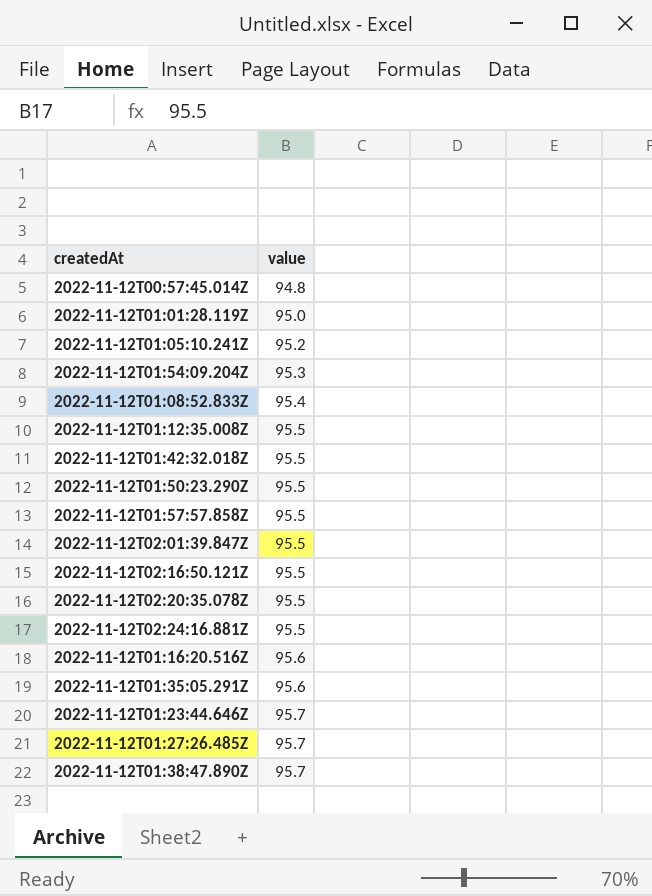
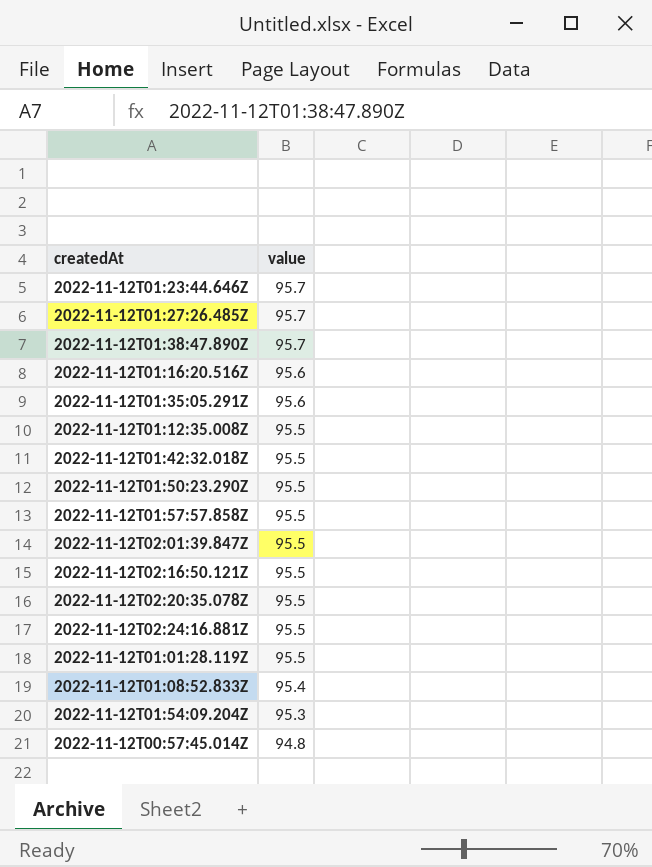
row order: value ascending -> value descending
row 2022-11-12T01:05:10.241Z: 95.2 -> none
2022-11-12T01:01:28.119Z | value: 95.0 -> 95.5

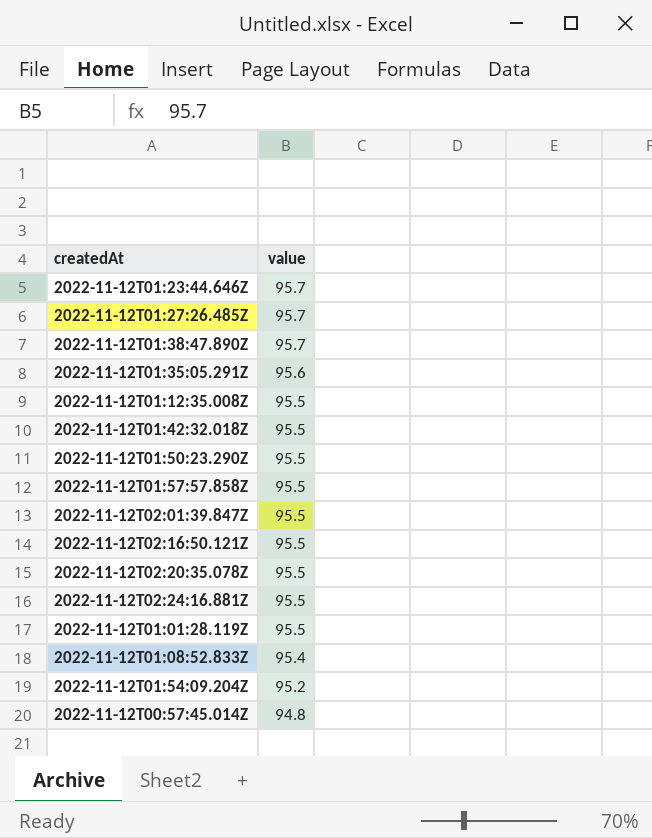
row 2022-11-12T01:16:20.516Z: 95.6 -> none
2022-11-12T01:54:09.204Z | value: 95.3 -> 95.2

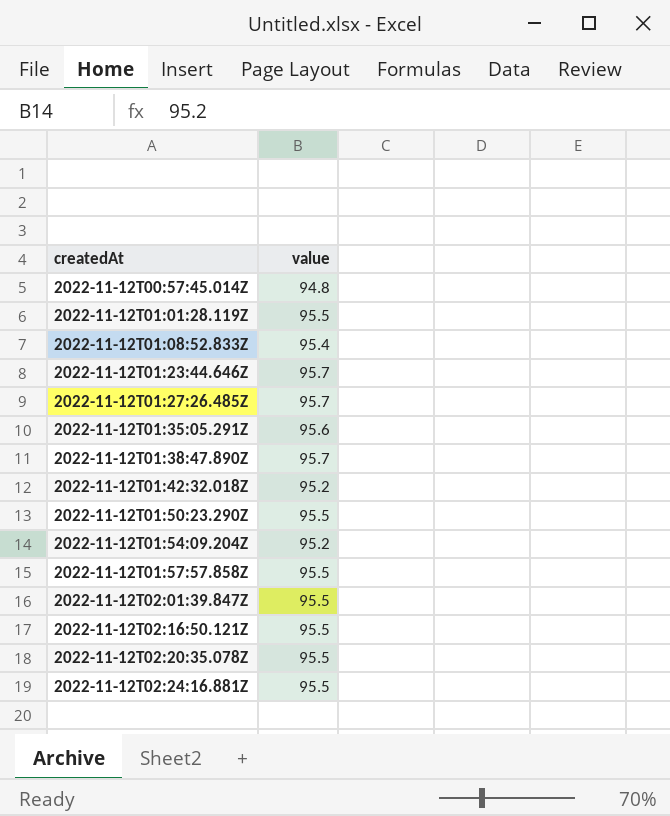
row order: value descending -> createdAt ascending
row 2022-11-12T01:12:35.008Z: 95.5 -> none
2022-11-12T01:42:32.018Z | value: 95.5 -> 95.2

